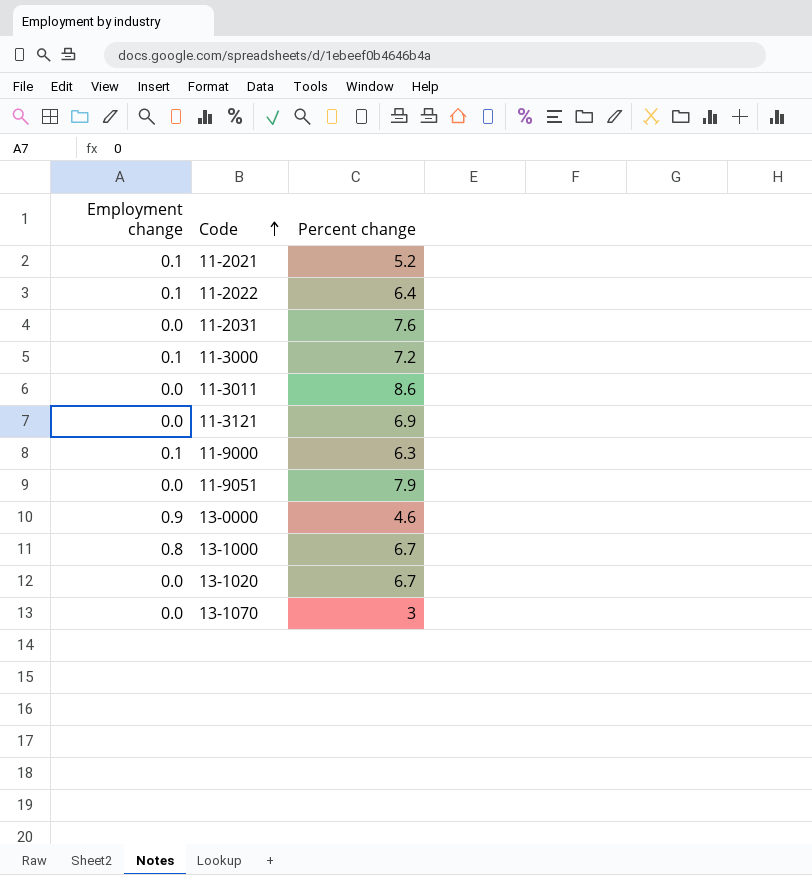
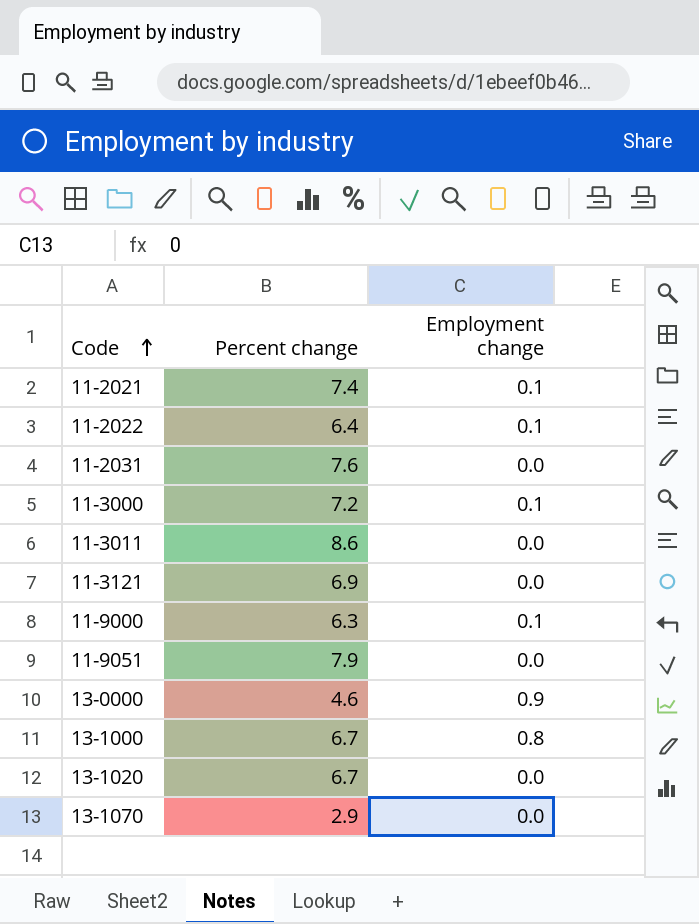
column Employment change | position: 1 -> 3
11-2021 | Percent change: 5.2 -> 7.4
13-1070 | Percent change: 3 -> 2.9

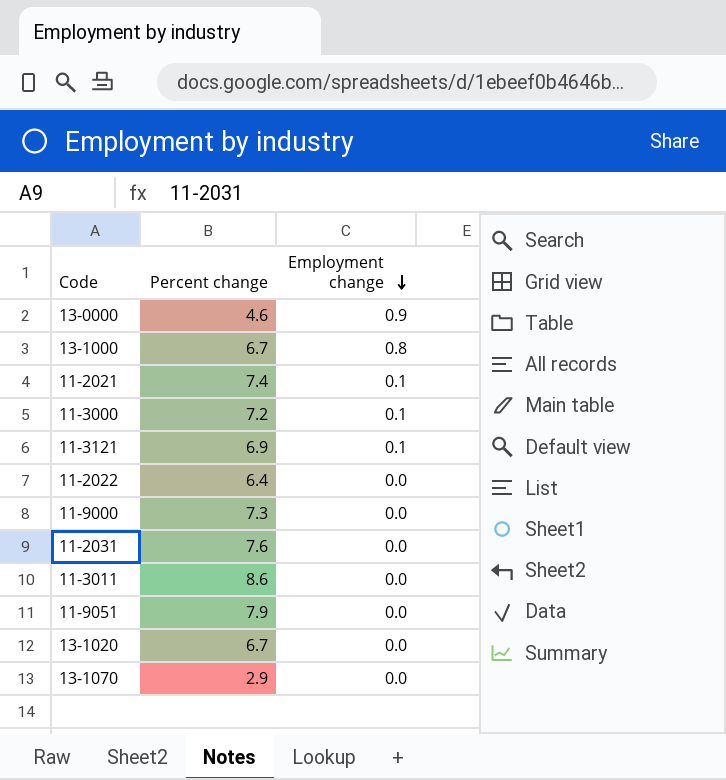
row order: Code ascending -> Employment change descending
11-3121 | Employment change: 0.0 -> 0.1
11-2022 | Employment change: 0.1 -> 0.0
11-9000 | Percent change: 6.3 -> 7.3
11-9000 | Employment change: 0.1 -> 0.0

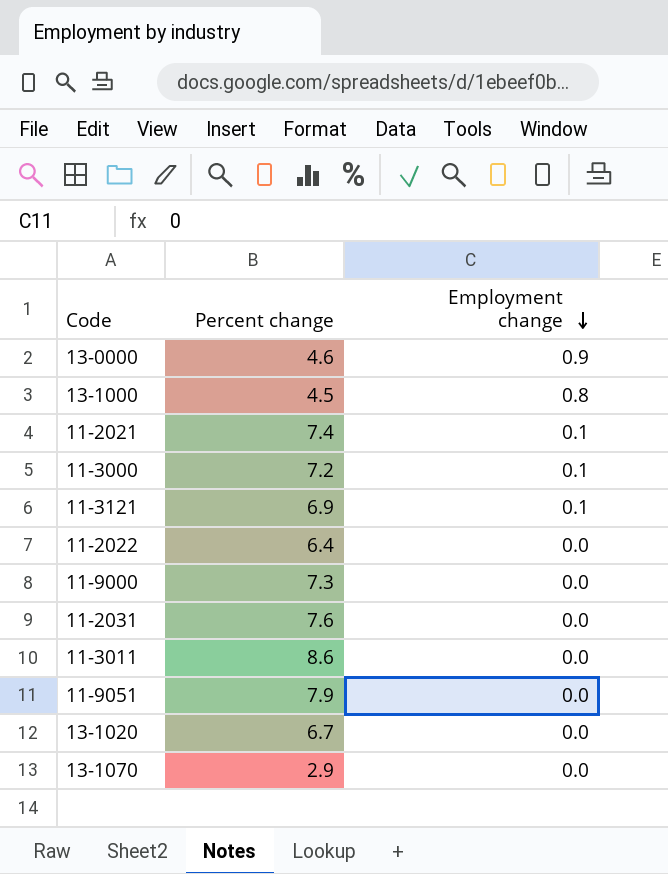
13-1000 | Percent change: 6.7 -> 4.5

